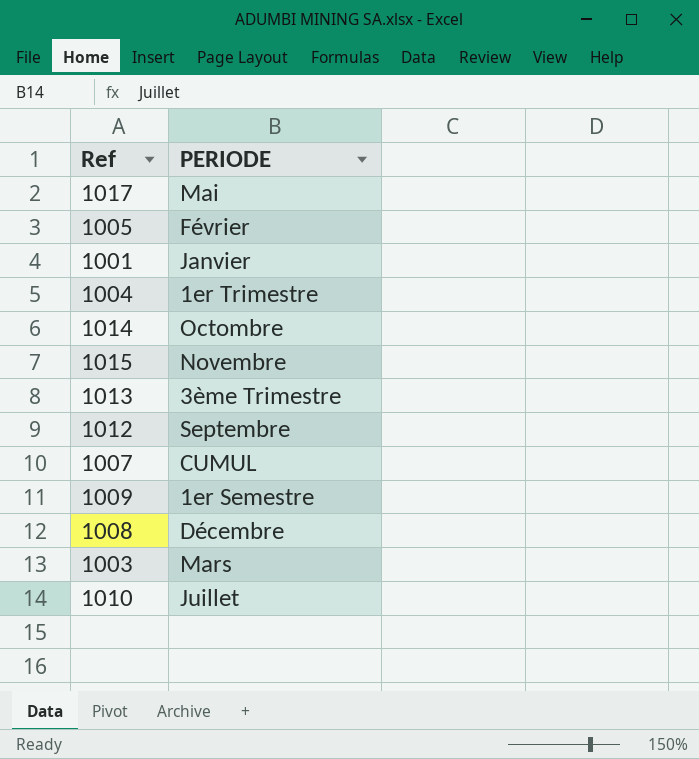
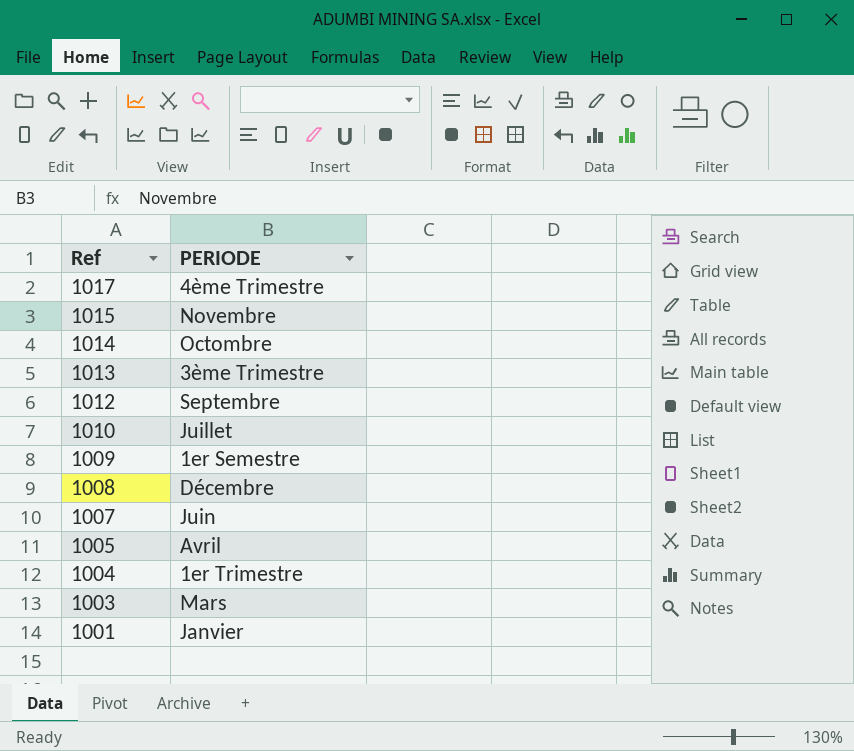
row order: none -> Ref descending
1017 | PERIODE: Mai -> 4ème Trimestre
1007 | PERIODE: CUMUL -> Juin
1005 | PERIODE: Février -> Avril

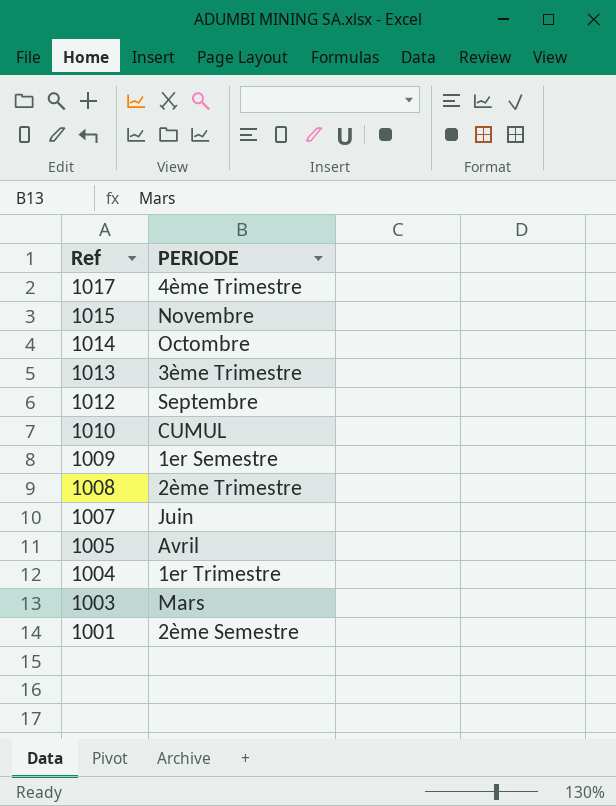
1010 | PERIODE: Juillet -> CUMUL
1008 | PERIODE: Décembre -> 2ème Trimestre
1001 | PERIODE: Janvier -> 2ème Semestre

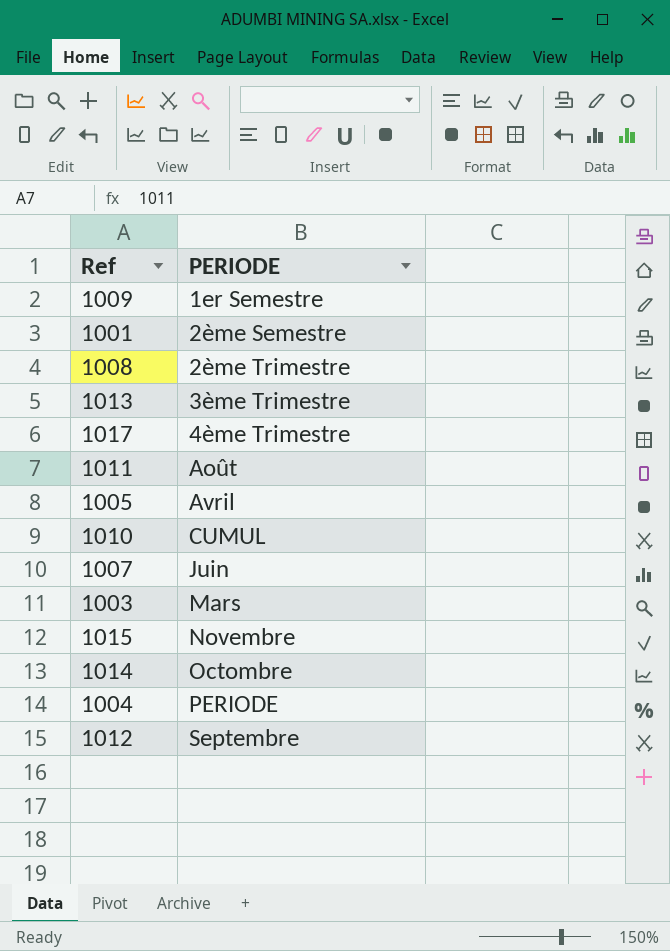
row order: Ref descending -> PERIODE ascending
row 1011: none -> Août
1004 | PERIODE: 1er Trimestre -> PERIODE

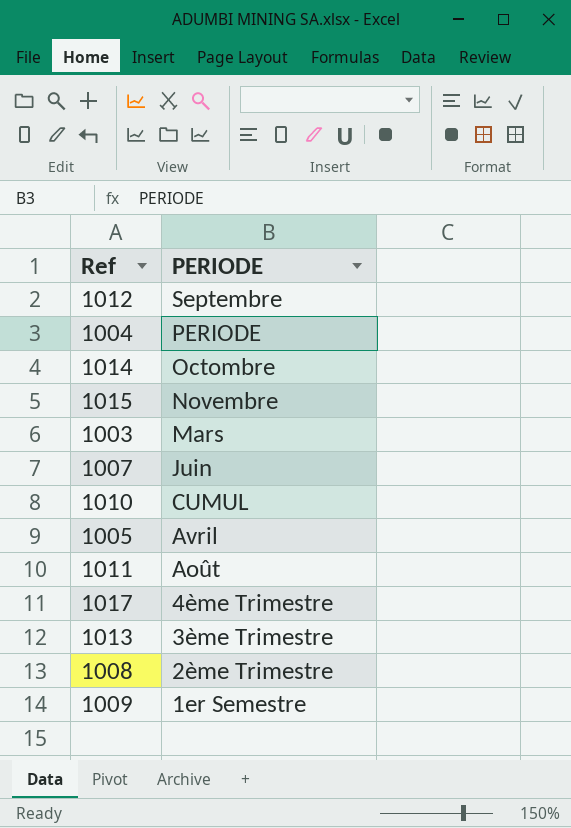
row order: PERIODE ascending -> PERIODE descending
row 1001: 2ème Semestre -> none

